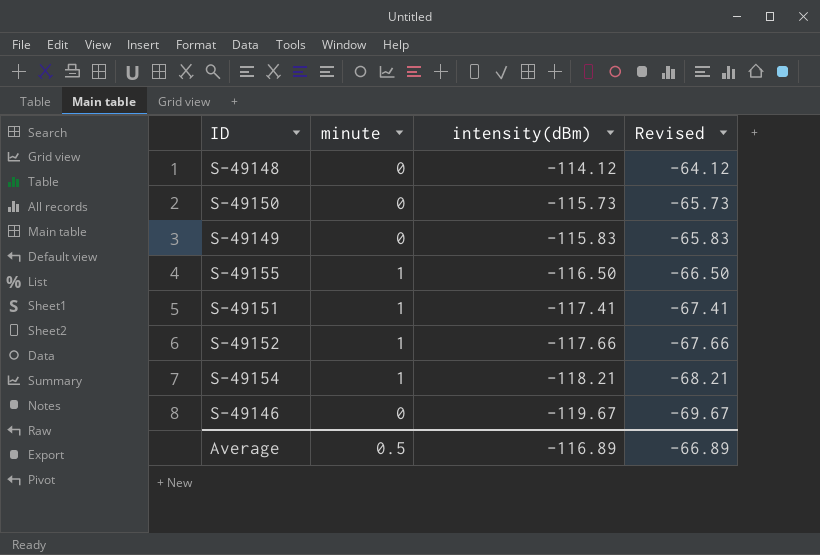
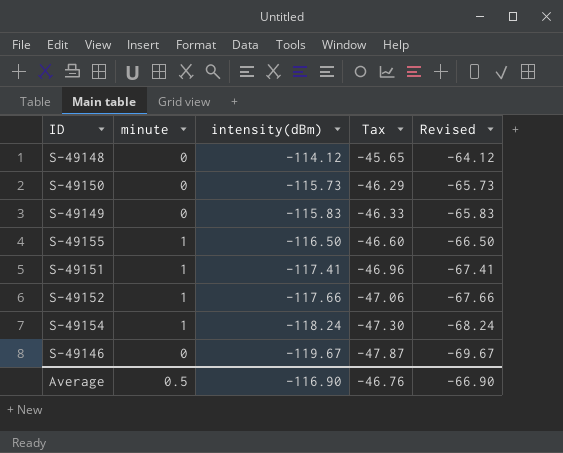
column Tax | formula: none -> [intensity(dBm)] * 0.4
S-49154 | intensity(dBm): -118.21 -> -118.24
S-49154 | Revised: -68.21 -> -68.24
Average | intensity(dBm): -116.89 -> -116.90
Average | Revised: -66.89 -> -66.90

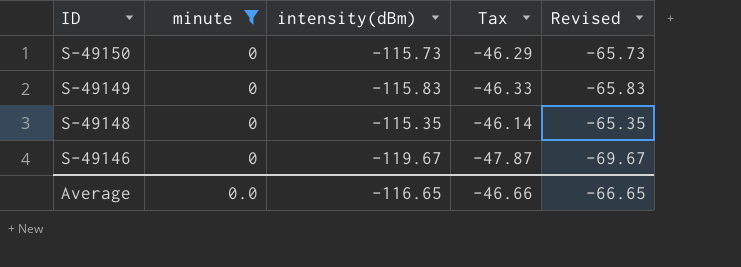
filter: none -> minute = 0
row order: intensity(dBm) descending -> ID descending
S-49148 | intensity(dBm): -114.12 -> -115.35
S-49148 | Tax: -45.65 -> -46.14
S-49148 | Revised: -64.12 -> -65.35
Average | minute: 0.5 -> 0.0
Average | intensity(dBm): -116.90 -> -116.65
Average | Tax: -46.76 -> -46.66
Average | Revised: -66.90 -> -66.65

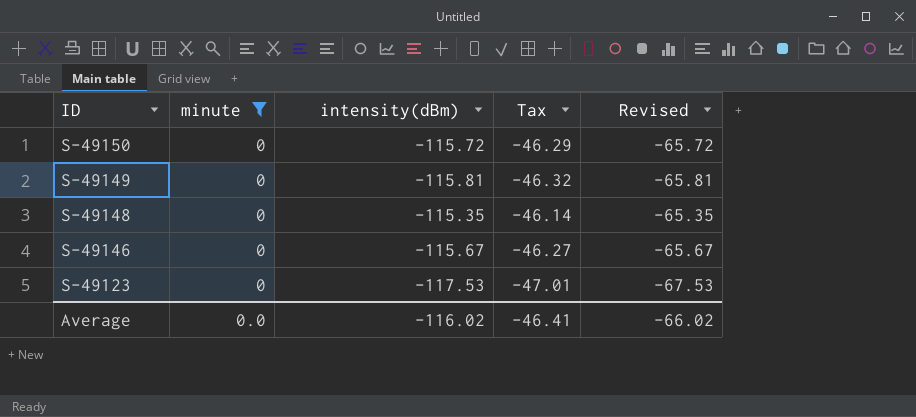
S-49150 | intensity(dBm): -115.73 -> -115.72
S-49150 | Revised: -65.73 -> -65.72
S-49149 | intensity(dBm): -115.83 -> -115.81
S-49149 | Tax: -46.33 -> -46.32
S-49149 | Revised: -65.83 -> -65.81
S-49146 | intensity(dBm): -119.67 -> -115.67
S-49146 | Tax: -47.87 -> -46.27
S-49146 | Revised: -69.67 -> -65.67
row S-49123: none -> 0 | -117.53 | -47.01 | -67.53
Average | intensity(dBm): -116.65 -> -116.02
Average | Tax: -46.66 -> -46.41
Average | Revised: -66.65 -> -66.02

